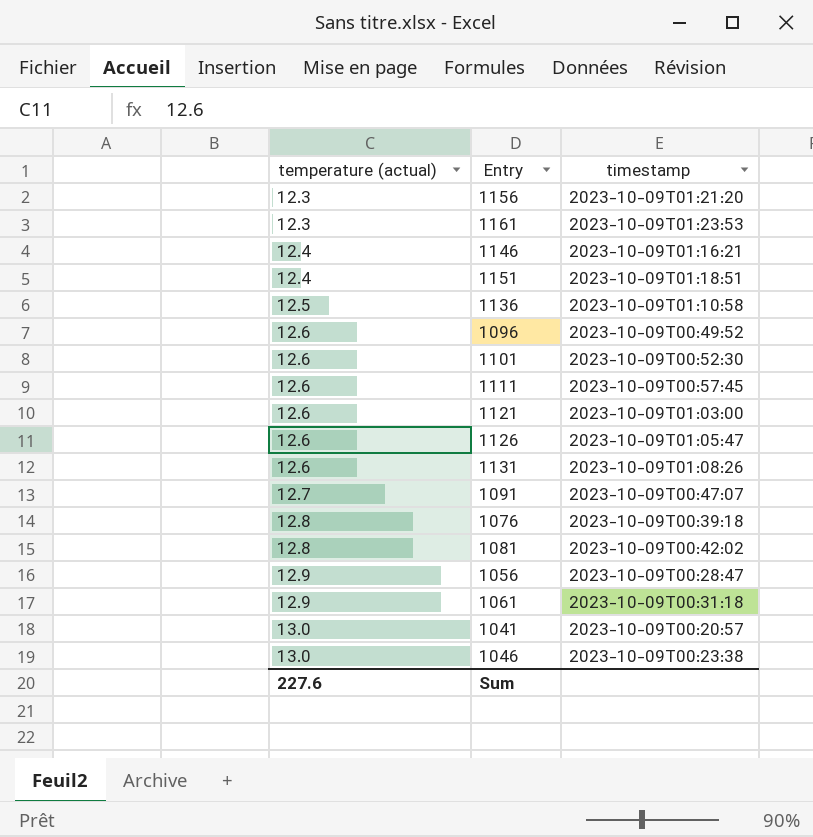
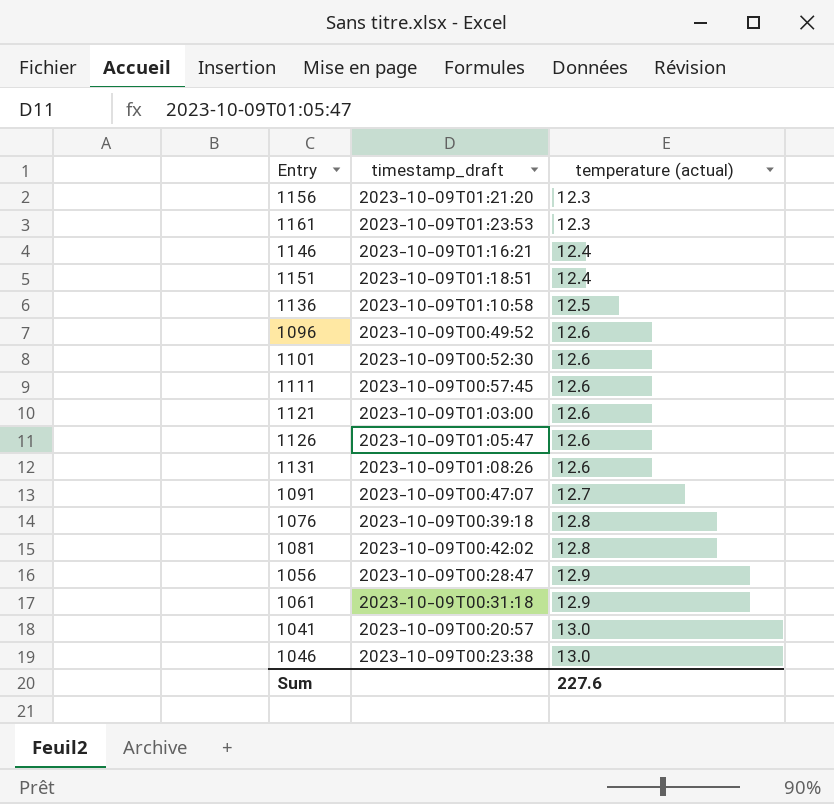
column name: timestamp -> timestamp_draft
column temperature (actual) | position: 1 -> 3

